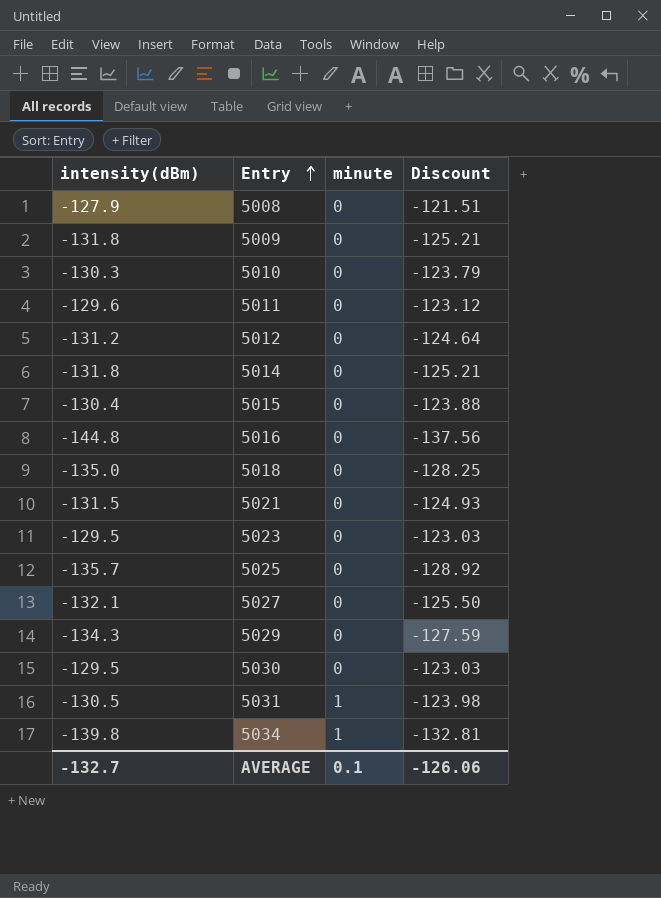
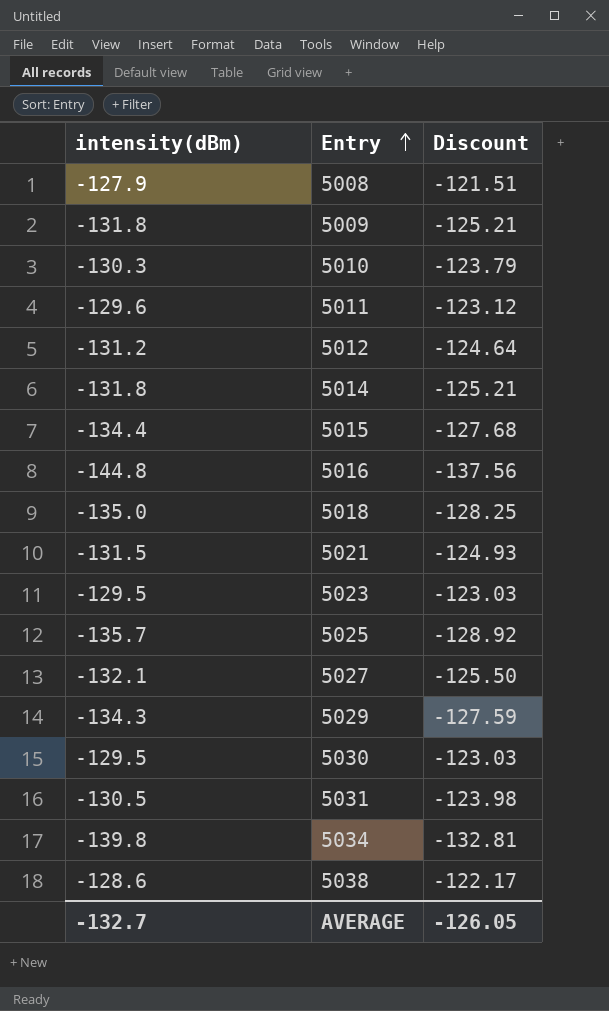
column minute | position: 3 -> none
5015 | intensity(dBm): -130.4 -> -134.4
5015 | Discount: -123.88 -> -127.68
row 5038: none -> -128.6 | -122.17
AVERAGE | Discount: -126.06 -> -126.05

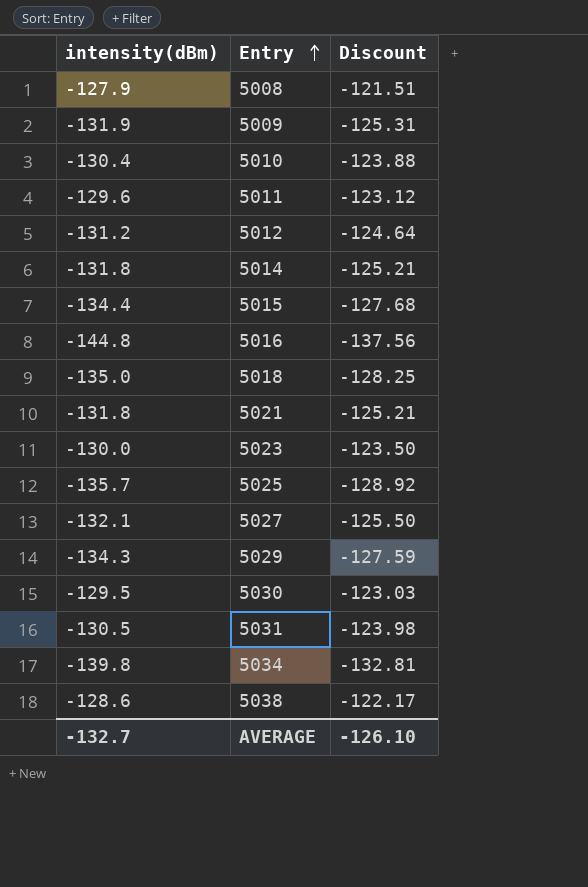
5009 | intensity(dBm): -131.8 -> -131.9
5009 | Discount: -125.21 -> -125.31
5010 | intensity(dBm): -130.3 -> -130.4
5010 | Discount: -123.79 -> -123.88
5021 | intensity(dBm): -131.5 -> -131.8
5021 | Discount: -124.93 -> -125.21
5023 | intensity(dBm): -129.5 -> -130.0
5023 | Discount: -123.03 -> -123.50
AVERAGE | Discount: -126.05 -> -126.10

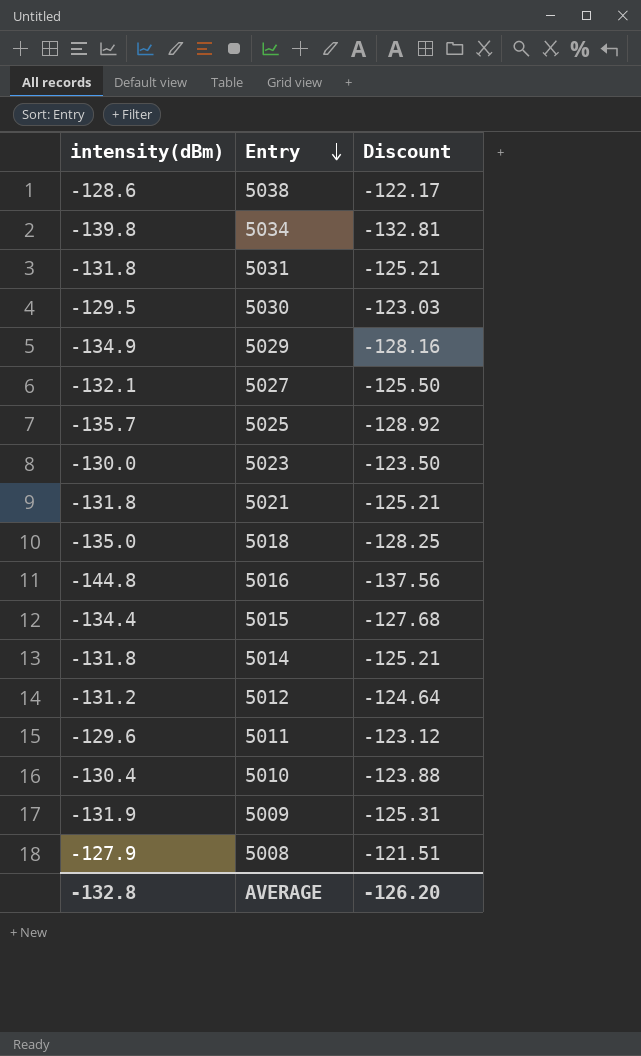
row order: Entry ascending -> Entry descending
5031 | intensity(dBm): -130.5 -> -131.8
5031 | Discount: -123.98 -> -125.21
5029 | intensity(dBm): -134.3 -> -134.9
5029 | Discount: -127.59 -> -128.16
AVERAGE | intensity(dBm): -132.7 -> -132.8
AVERAGE | Discount: -126.10 -> -126.20

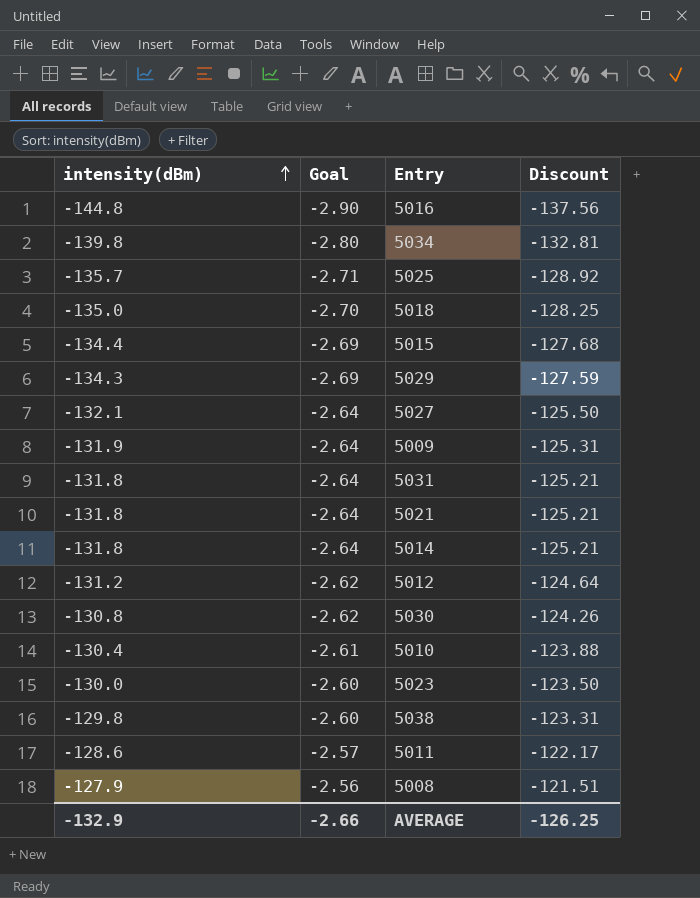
row order: Entry descending -> intensity(dBm) ascending
column Goal | formula: none -> [intensity(dBm)] * 0.02
5029 | intensity(dBm): -134.9 -> -134.3
5029 | Discount: -128.16 -> -127.59
5030 | intensity(dBm): -129.5 -> -130.8
5030 | Discount: -123.03 -> -124.26
5038 | intensity(dBm): -128.6 -> -129.8
5038 | Discount: -122.17 -> -123.31
5011 | intensity(dBm): -129.6 -> -128.6
5011 | Discount: -123.12 -> -122.17
AVERAGE | intensity(dBm): -132.8 -> -132.9
AVERAGE | Discount: -126.20 -> -126.25

